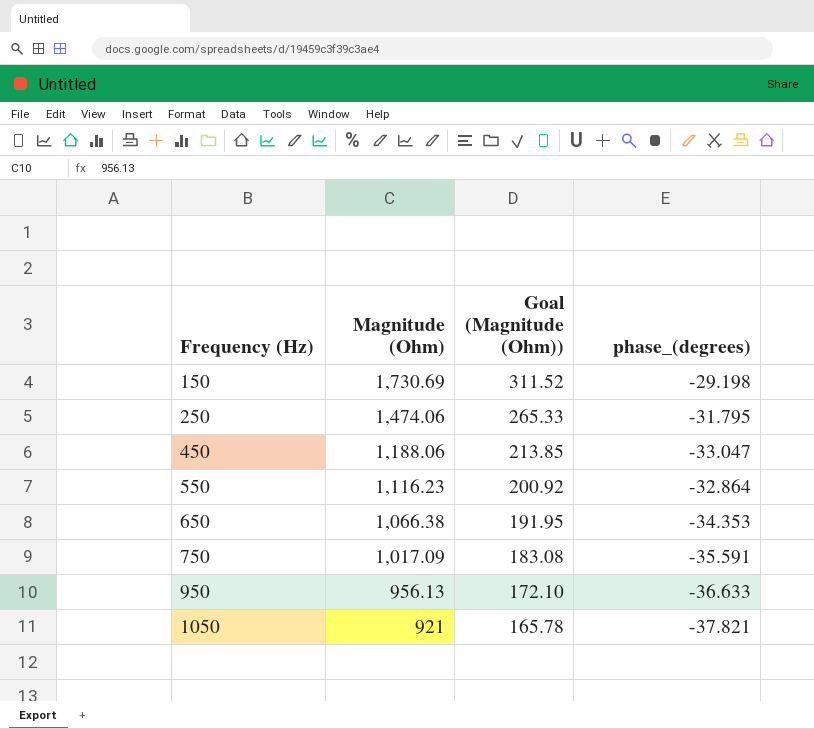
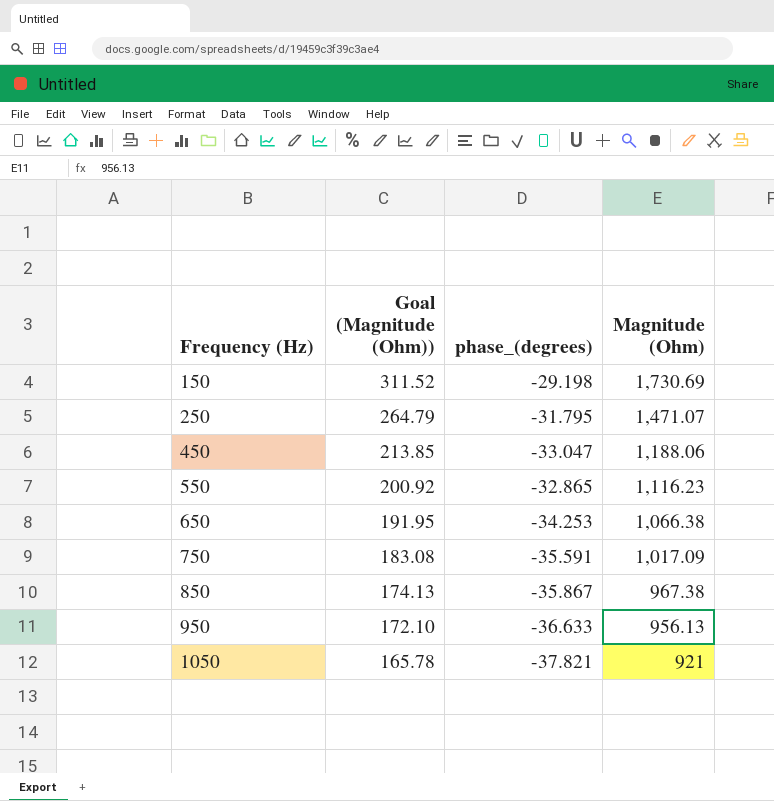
column Magnitude (Ohm) | position: 2 -> 4
250 | Goal (Magnitude (Ohm)): 265.33 -> 264.79
250 | Magnitude (Ohm): 1,474.06 -> 1,471.07
550 | phase_(degrees): -32.864 -> -32.865
650 | phase_(degrees): -34.353 -> -34.253
row 850: none -> 174.13 | -35.867 | 967.38

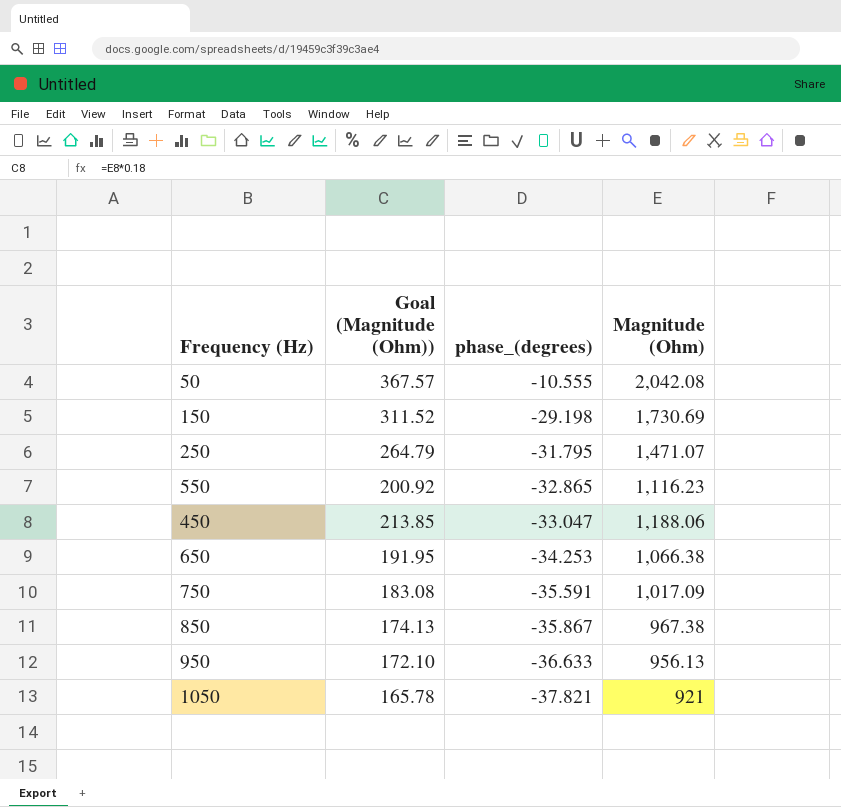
row order: Frequency (Hz) ascending -> phase_(degrees) descending
row 50: none -> 367.57 | -10.555 | 2,042.08

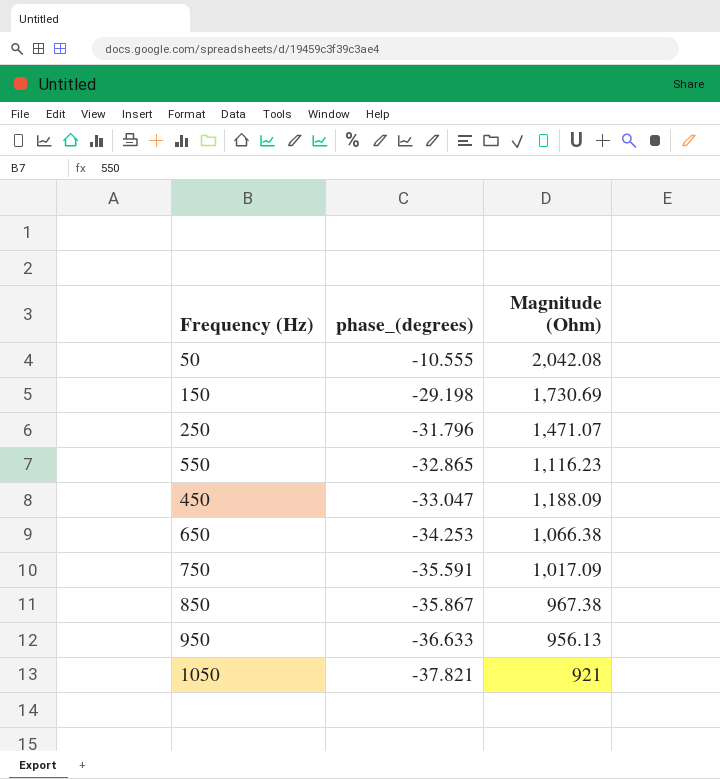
column Goal (Magnitude (Ohm)) | formula: [Magnitude (Ohm)] * 0.18 -> none
250 | phase_(degrees): -31.795 -> -31.796
450 | Magnitude (Ohm): 1,188.06 -> 1,188.09

